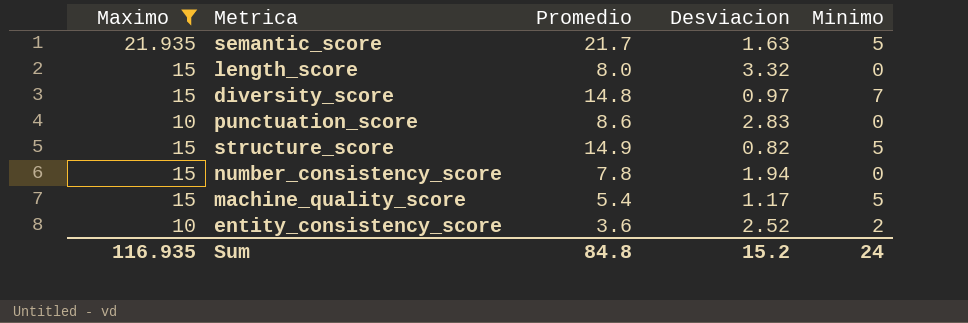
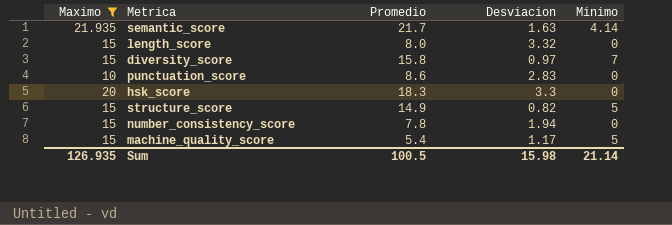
row entity_consistency_score: 10 | 3.6 | 2.52 | 2 -> none
semantic_score | Minimo: 5 -> 4.14
diversity_score | Promedio: 14.8 -> 15.8
row hsk_score: none -> 20 | 18.3 | 3.3 | 0
Sum | Maximo: 116.935 -> 126.935
Sum | Promedio: 84.8 -> 100.5
Sum | Desviacion: 15.2 -> 15.98
Sum | Minimo: 24 -> 21.14

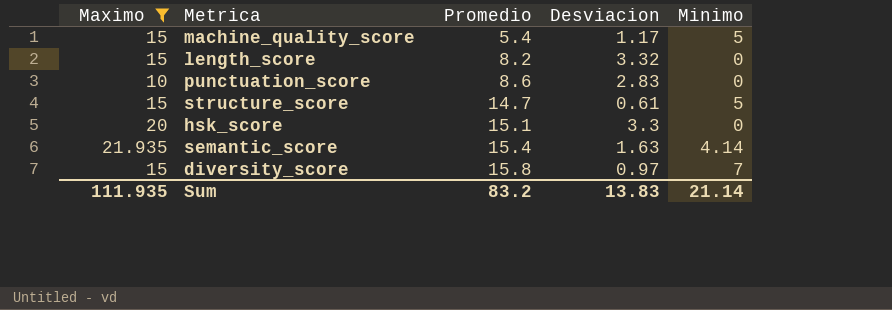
row order: none -> Promedio ascending
row number_consistency_score: 15 | 7.8 | 1.94 | 0 -> none
length_score | Promedio: 8.0 -> 8.2
structure_score | Promedio: 14.9 -> 14.7
structure_score | Desviacion: 0.82 -> 0.61
hsk_score | Promedio: 18.3 -> 15.1
semantic_score | Promedio: 21.7 -> 15.4
Sum | Maximo: 126.935 -> 111.935
Sum | Promedio: 100.5 -> 83.2
Sum | Desviacion: 15.98 -> 13.83

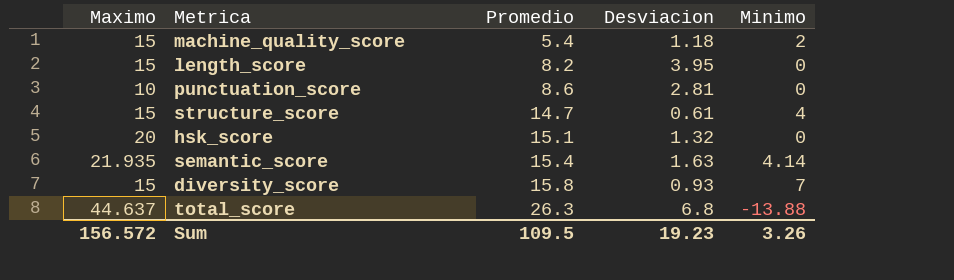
filter: Maximo != 44.637 -> none
machine_quality_score | Desviacion: 1.17 -> 1.18
machine_quality_score | Minimo: 5 -> 2
length_score | Desviacion: 3.32 -> 3.95
punctuation_score | Desviacion: 2.83 -> 2.81
structure_score | Minimo: 5 -> 4
hsk_score | Desviacion: 3.3 -> 1.32
diversity_score | Desviacion: 0.97 -> 0.93
Sum | Maximo: 111.935 -> 156.572
Sum | Promedio: 83.2 -> 109.5
Sum | Desviacion: 13.83 -> 19.23
Sum | Minimo: 21.14 -> 3.26

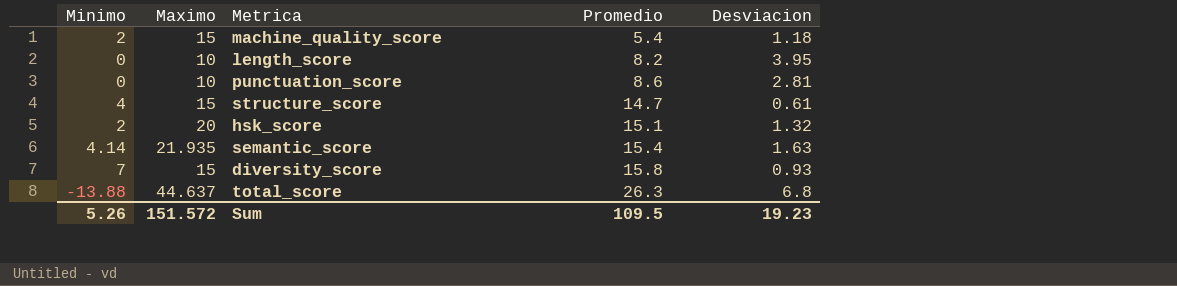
column Minimo | position: 5 -> 1
length_score | Maximo: 15 -> 10
hsk_score | Minimo: 0 -> 2
Sum | Minimo: 3.26 -> 5.26
Sum | Maximo: 156.572 -> 151.572

